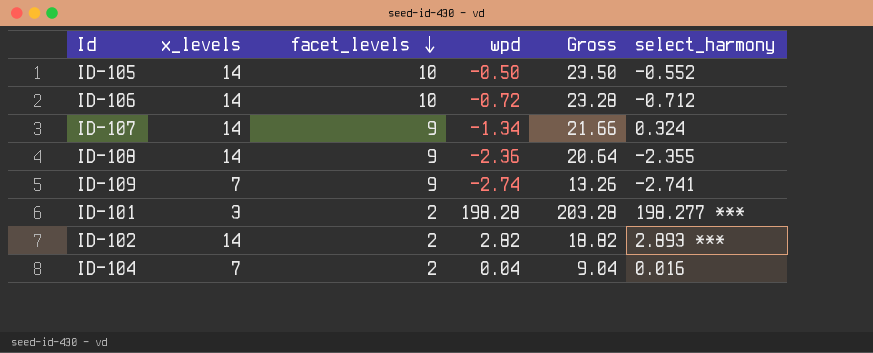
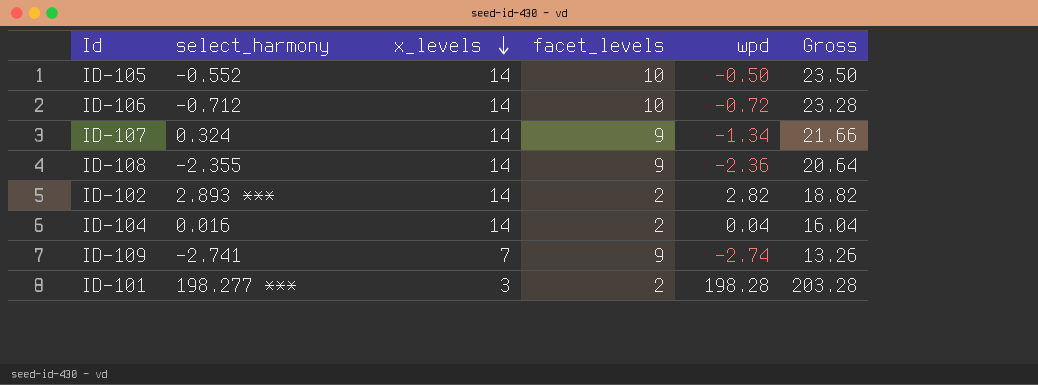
row order: facet_levels descending -> x_levels descending
column select_harmony | position: 6 -> 2
ID-104 | x_levels: 7 -> 14
ID-104 | Gross: 9.04 -> 16.04

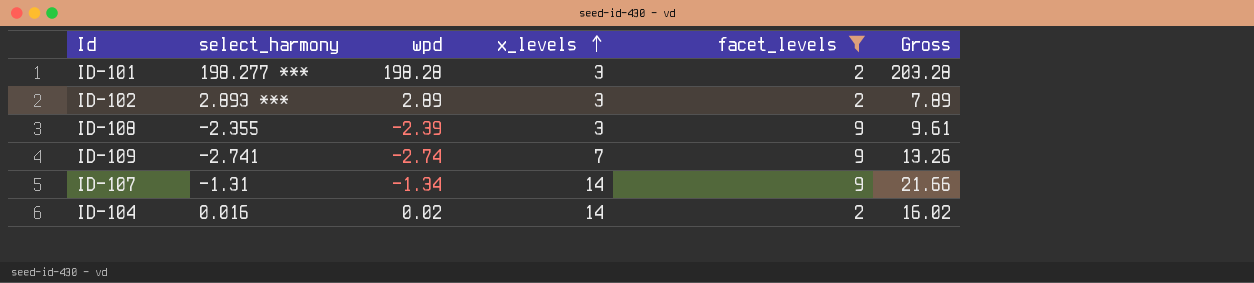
filter: none -> facet_levels != 10
row order: x_levels descending -> x_levels ascending
column wpd | position: 5 -> 3
ID-102 | wpd: 2.82 -> 2.89
ID-102 | x_levels: 14 -> 3
ID-102 | Gross: 18.82 -> 7.89
ID-108 | wpd: -2.36 -> -2.39
ID-108 | x_levels: 14 -> 3
ID-108 | Gross: 20.64 -> 9.61
ID-107 | select_harmony: 0.324 -> -1.31
ID-104 | wpd: 0.04 -> 0.02
ID-104 | Gross: 16.04 -> 16.02

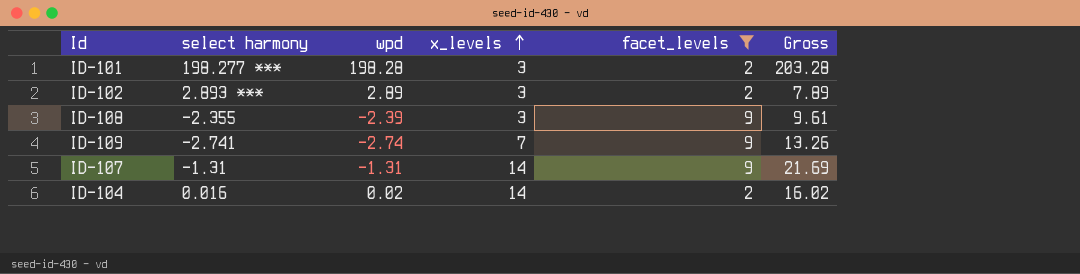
column name: select_harmony -> select harmony
ID-107 | wpd: -1.34 -> -1.31
ID-107 | Gross: 21.66 -> 21.69

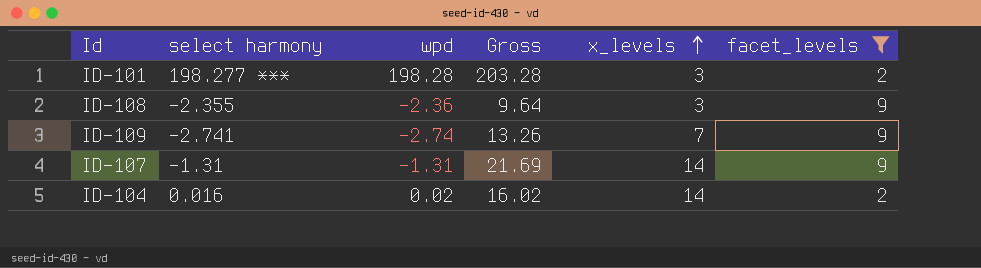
column Gross | position: 6 -> 4
row ID-102: 2.893 *** | 2.89 | 3 | 2 | 7.89 -> none
ID-108 | wpd: -2.39 -> -2.36
ID-108 | Gross: 9.61 -> 9.64

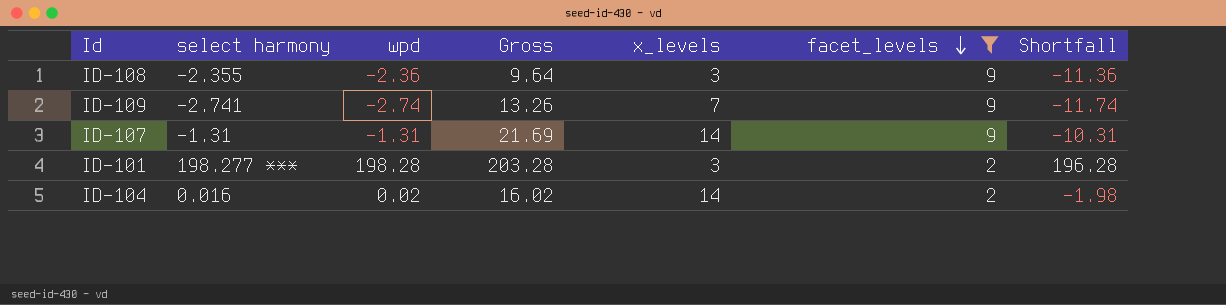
row order: x_levels ascending -> facet_levels descending
column Shortfall | formula: none -> [wpd] - [facet_levels]

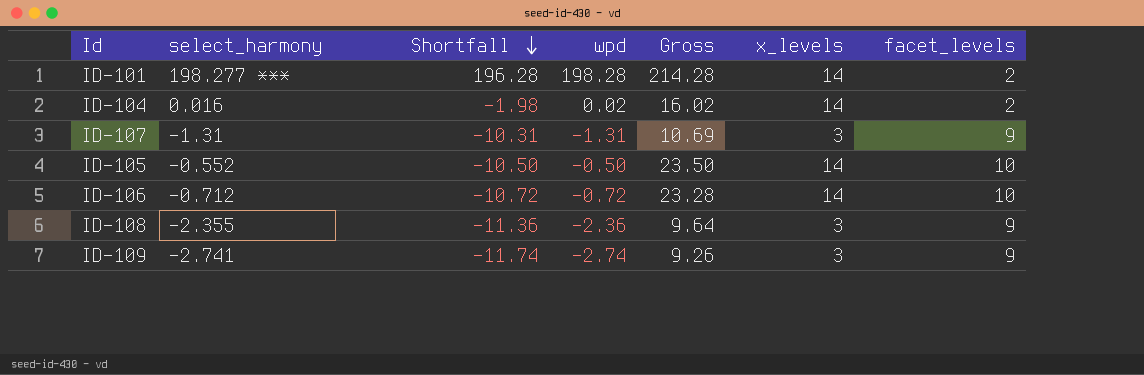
filter: facet_levels != 10 -> none
row order: facet_levels descending -> Shortfall descending
column name: select harmony -> select_harmony
column Shortfall | position: 7 -> 3
ID-101 | Gross: 203.28 -> 214.28
ID-101 | x_levels: 3 -> 14
ID-107 | Gross: 21.69 -> 10.69
ID-107 | x_levels: 14 -> 3
ID-109 | Gross: 13.26 -> 9.26
ID-109 | x_levels: 7 -> 3

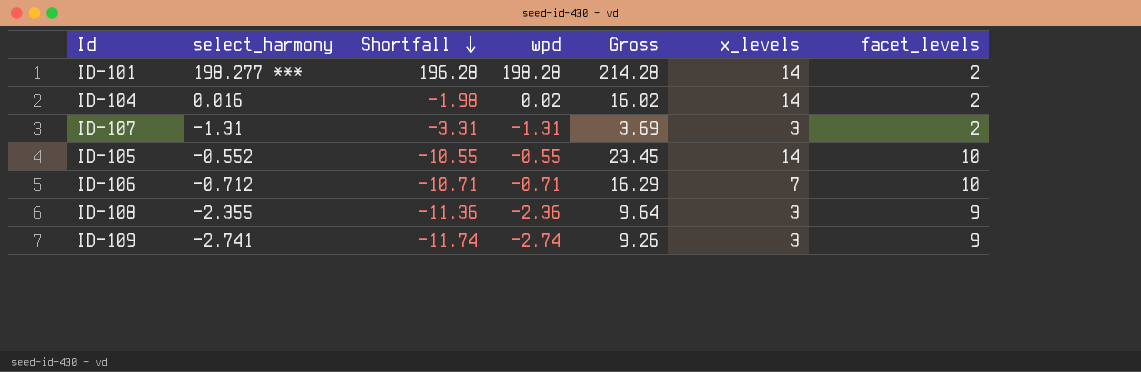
ID-107 | Shortfall: -10.31 -> -3.31
ID-107 | Gross: 10.69 -> 3.69
ID-107 | facet_levels: 9 -> 2
ID-105 | Shortfall: -10.50 -> -10.55
ID-105 | wpd: -0.50 -> -0.55
ID-105 | Gross: 23.50 -> 23.45
ID-106 | Shortfall: -10.72 -> -10.71
ID-106 | wpd: -0.72 -> -0.71
ID-106 | Gross: 23.28 -> 16.29
ID-106 | x_levels: 14 -> 7

